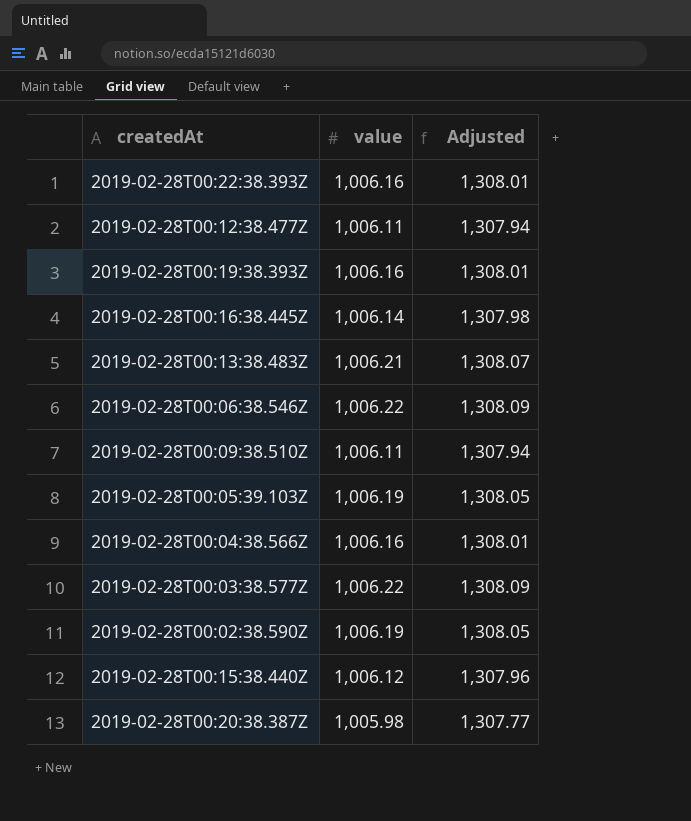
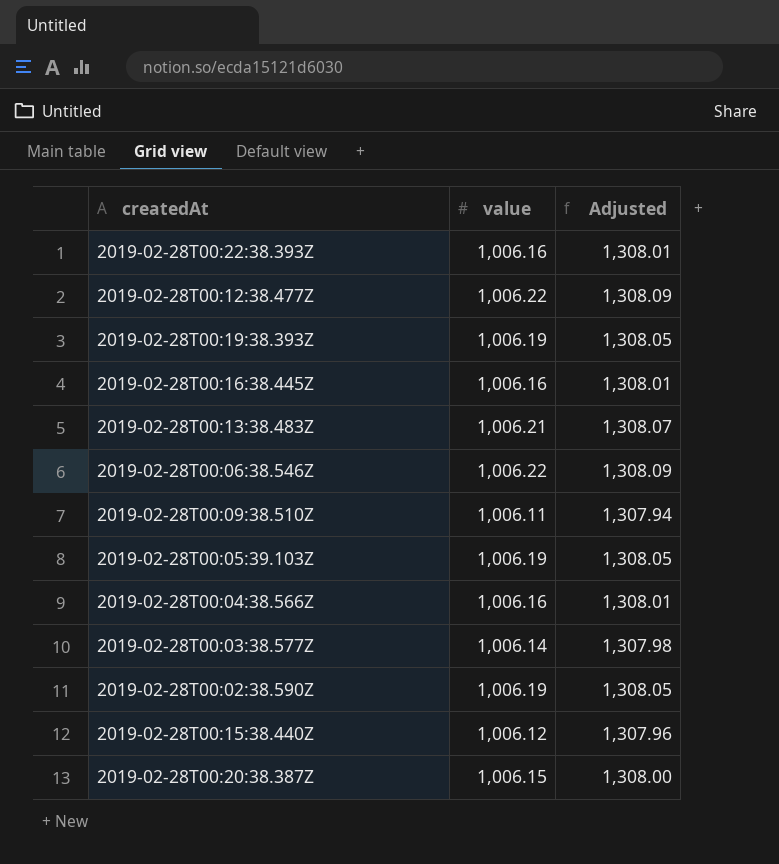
2019-02-28T00:12:38.477Z | value: 1,006.11 -> 1,006.22
2019-02-28T00:12:38.477Z | Adjusted: 1,307.94 -> 1,308.09
2019-02-28T00:19:38.393Z | value: 1,006.16 -> 1,006.19
2019-02-28T00:19:38.393Z | Adjusted: 1,308.01 -> 1,308.05
2019-02-28T00:16:38.445Z | value: 1,006.14 -> 1,006.16
2019-02-28T00:16:38.445Z | Adjusted: 1,307.98 -> 1,308.01
2019-02-28T00:03:38.577Z | value: 1,006.22 -> 1,006.14
2019-02-28T00:03:38.577Z | Adjusted: 1,308.09 -> 1,307.98
2019-02-28T00:20:38.387Z | value: 1,005.98 -> 1,006.15
2019-02-28T00:20:38.387Z | Adjusted: 1,307.77 -> 1,308.00

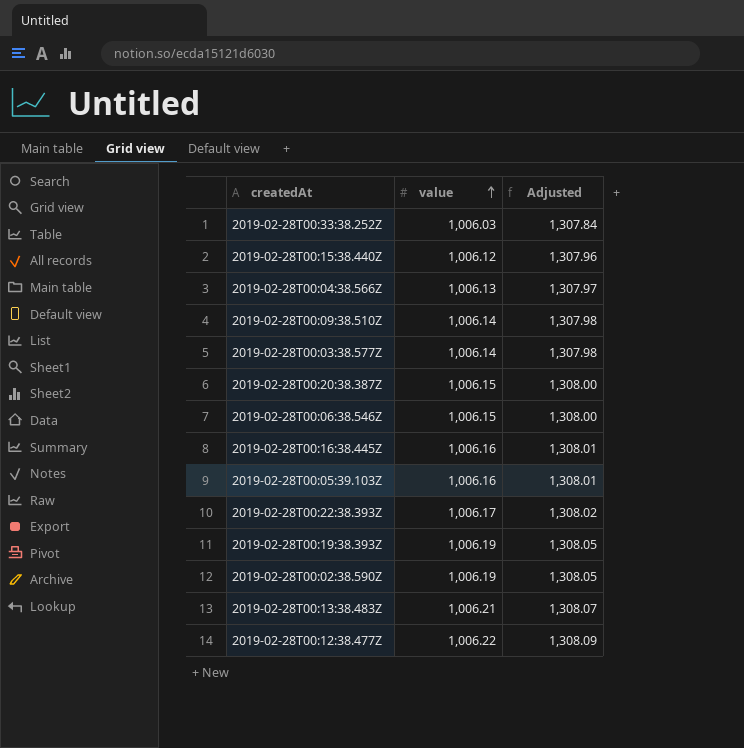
row order: none -> value ascending
row 2019-02-28T00:33:38.252Z: none -> 1,006.03 | 1,307.84
2019-02-28T00:04:38.566Z | value: 1,006.16 -> 1,006.13
2019-02-28T00:04:38.566Z | Adjusted: 1,308.01 -> 1,307.97
2019-02-28T00:09:38.510Z | value: 1,006.11 -> 1,006.14
2019-02-28T00:09:38.510Z | Adjusted: 1,307.94 -> 1,307.98
2019-02-28T00:06:38.546Z | value: 1,006.22 -> 1,006.15
2019-02-28T00:06:38.546Z | Adjusted: 1,308.09 -> 1,308.00
2019-02-28T00:05:39.103Z | value: 1,006.19 -> 1,006.16
2019-02-28T00:05:39.103Z | Adjusted: 1,308.05 -> 1,308.01
2019-02-28T00:22:38.393Z | value: 1,006.16 -> 1,006.17
2019-02-28T00:22:38.393Z | Adjusted: 1,308.01 -> 1,308.02

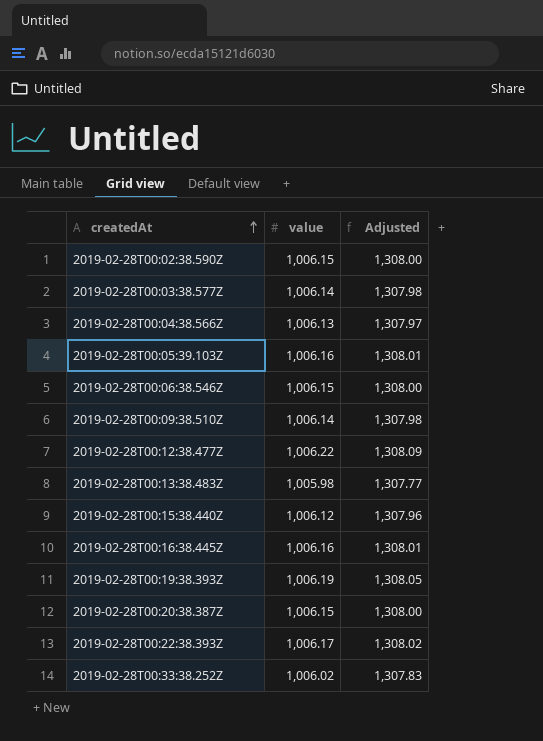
row order: value ascending -> createdAt ascending
2019-02-28T00:02:38.590Z | value: 1,006.19 -> 1,006.15
2019-02-28T00:02:38.590Z | Adjusted: 1,308.05 -> 1,308.00
2019-02-28T00:13:38.483Z | value: 1,006.21 -> 1,005.98
2019-02-28T00:13:38.483Z | Adjusted: 1,308.07 -> 1,307.77
2019-02-28T00:33:38.252Z | value: 1,006.03 -> 1,006.02
2019-02-28T00:33:38.252Z | Adjusted: 1,307.84 -> 1,307.83

